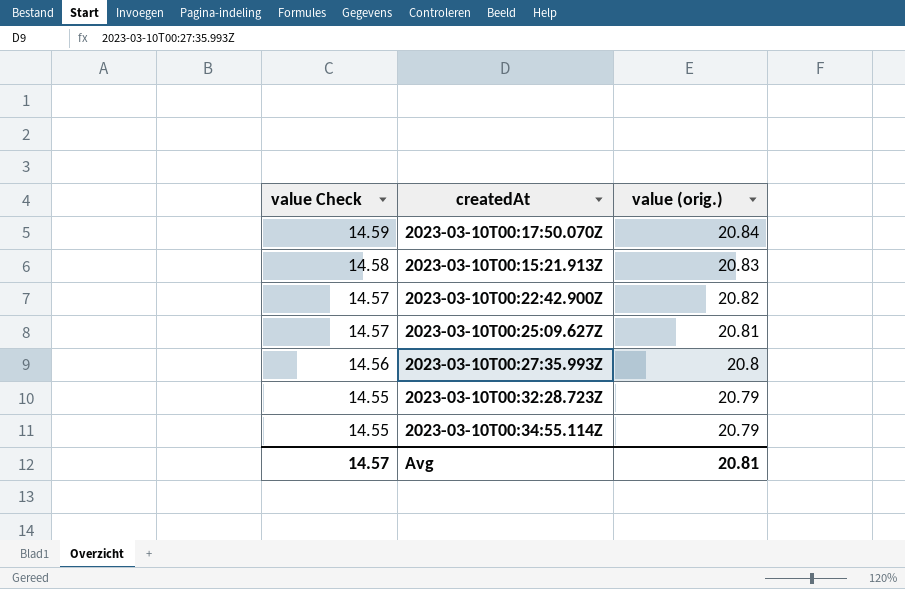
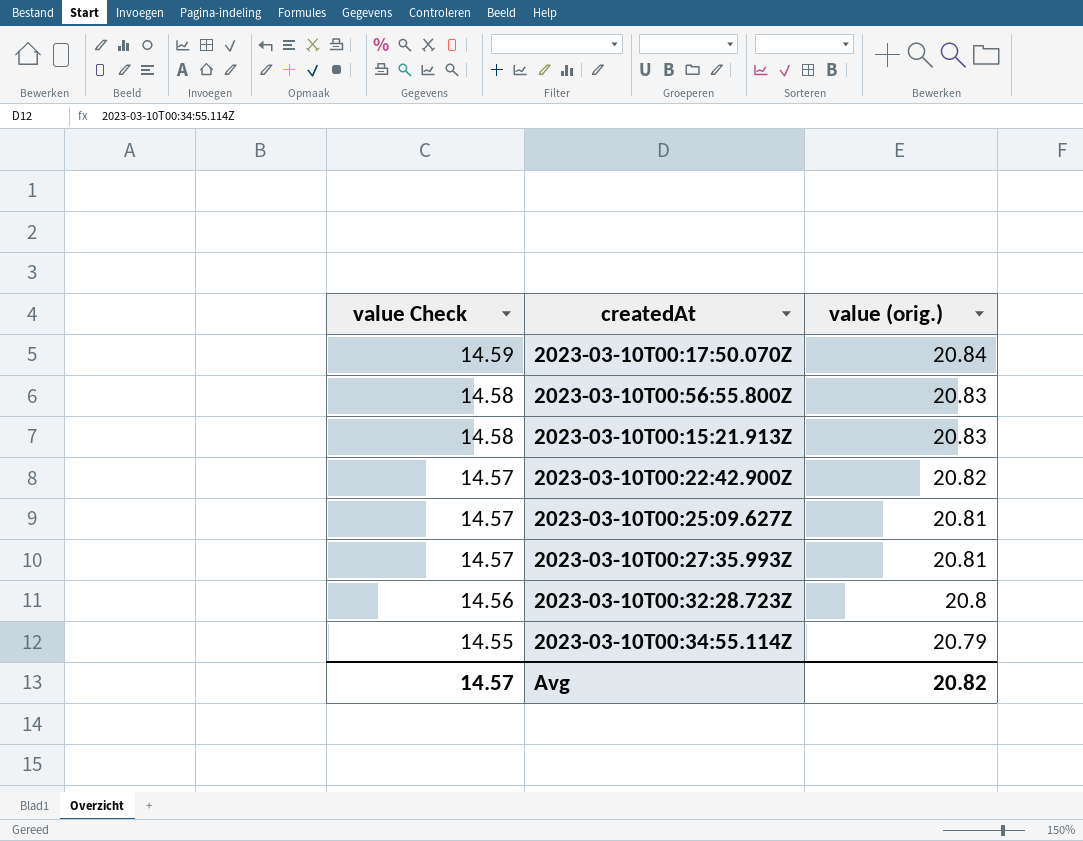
row 2023-03-10T00:56:55.800Z: none -> 14.58 | 20.83
2023-03-10T00:27:35.993Z | value Check: 14.56 -> 14.57
2023-03-10T00:27:35.993Z | value (orig.): 20.8 -> 20.81
2023-03-10T00:32:28.723Z | value Check: 14.55 -> 14.56
2023-03-10T00:32:28.723Z | value (orig.): 20.79 -> 20.8
Avg | value (orig.): 20.81 -> 20.82

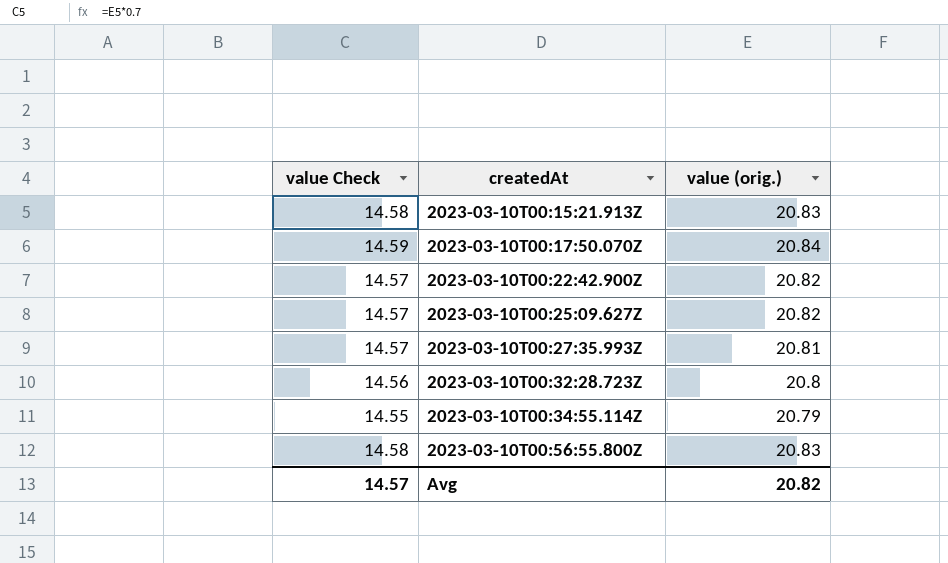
row order: value Check descending -> createdAt ascending
2023-03-10T00:25:09.627Z | value (orig.): 20.81 -> 20.82

